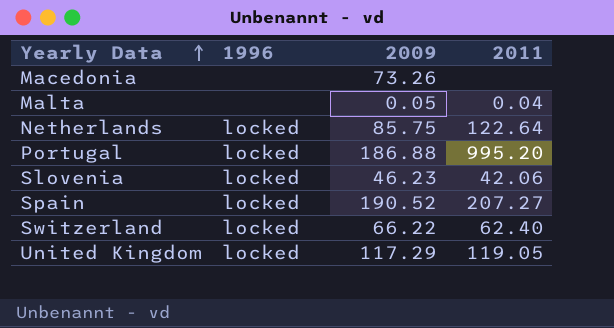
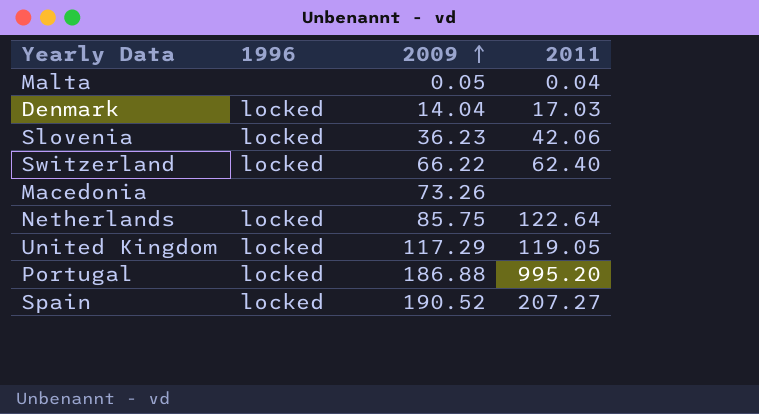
row order: Yearly Data ascending -> 2009 ascending
row Denmark: none -> locked | 14.04 | 17.03
Slovenia | 2009: 46.23 -> 36.23

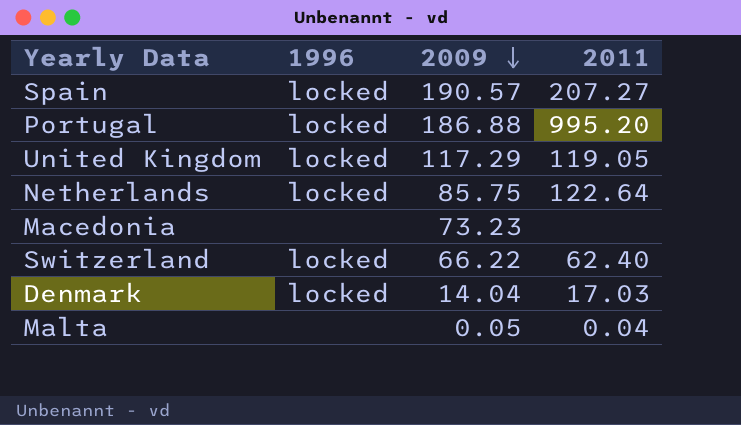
row order: 2009 ascending -> 2009 descending
row Slovenia: locked | 36.23 | 42.06 -> none
Spain | 2009: 190.52 -> 190.57
Macedonia | 2009: 73.26 -> 73.23

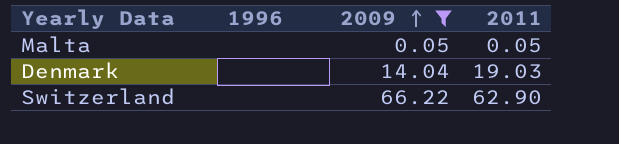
filter: none -> 2009 <= 66.22
row order: 2009 descending -> 2009 ascending
Malta | 2011: 0.04 -> 0.05
Denmark | 1996: locked -> none
Denmark | 2011: 17.03 -> 19.03
Switzerland | 1996: locked -> none
Switzerland | 2011: 62.40 -> 62.90

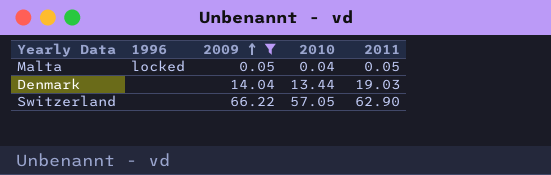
column 2010 | position: none -> 4
Malta | 1996: none -> locked

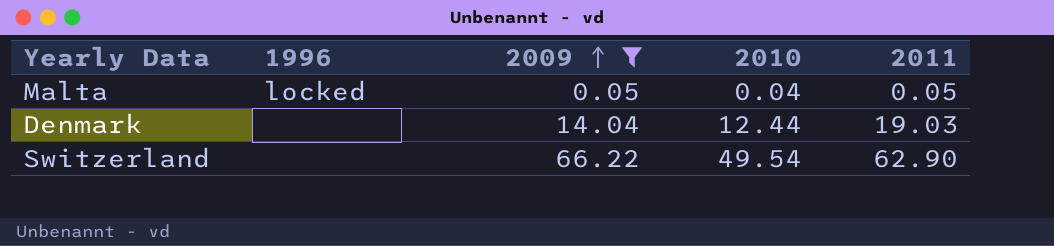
Denmark | 2010: 13.44 -> 12.44
Switzerland | 2010: 57.05 -> 49.54

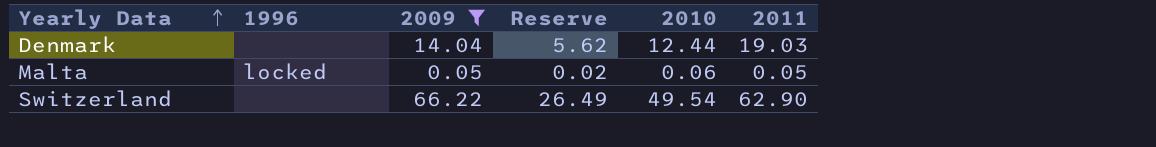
row order: 2009 ascending -> Yearly Data ascending
column Reserve | formula: none -> [2009] * 0.4
Malta | 2010: 0.04 -> 0.06

